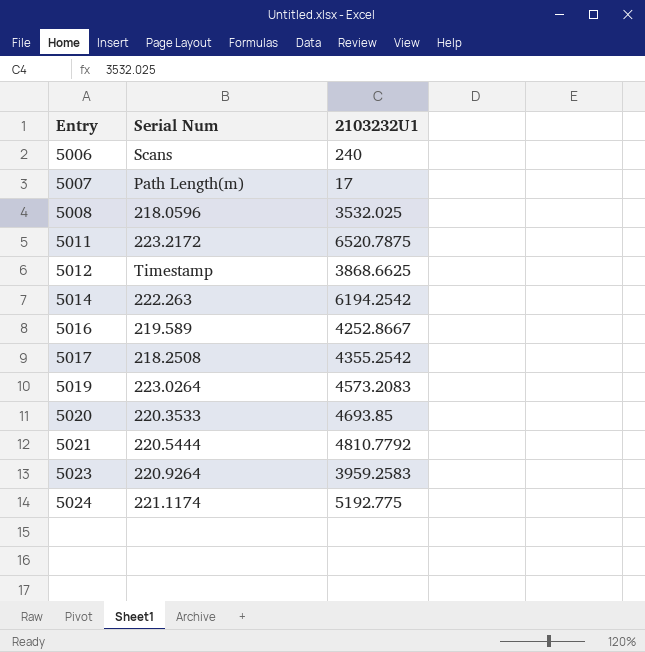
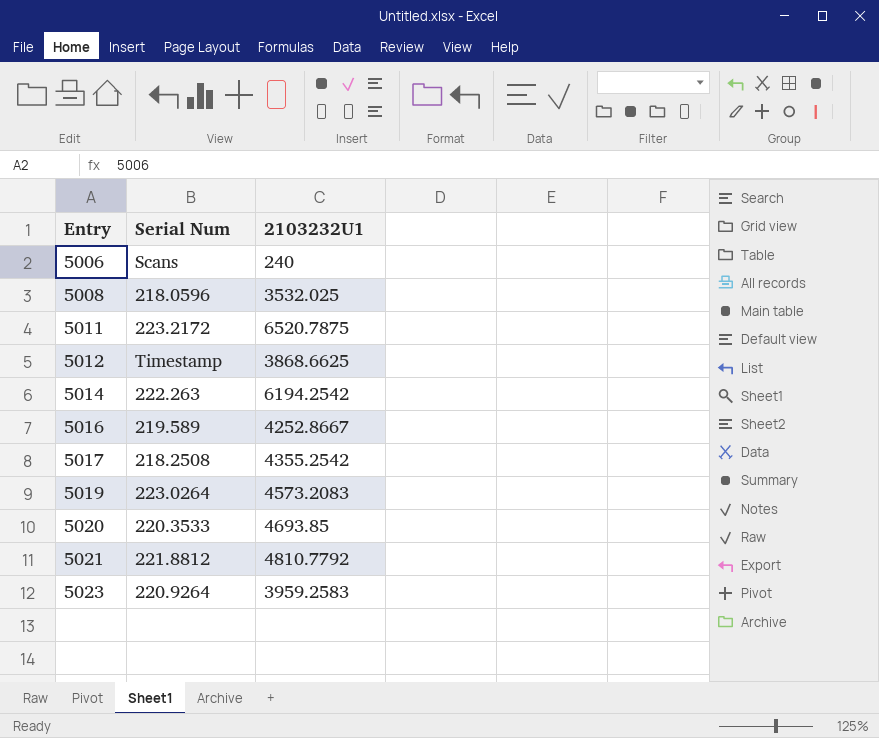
row 5007: Path Length(m) | 17 -> none
row 5024: 221.1174 | 5192.775 -> none
5021 | Serial Num: 220.5444 -> 221.8812

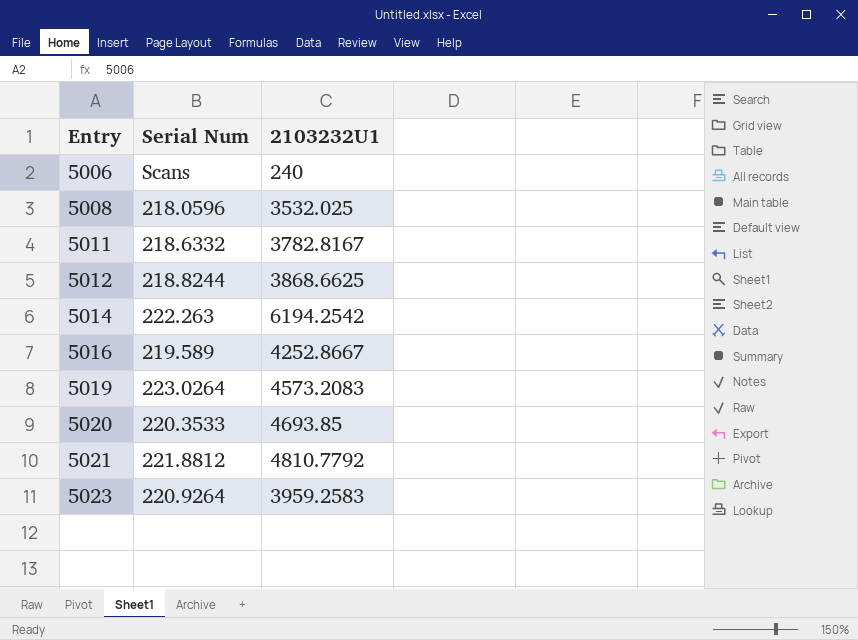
row 5017: 218.2508 | 4355.2542 -> none
5011 | Serial Num: 223.2172 -> 218.6332
5011 | 2103232U1: 6520.7875 -> 3782.8167
5012 | Serial Num: Timestamp -> 218.8244

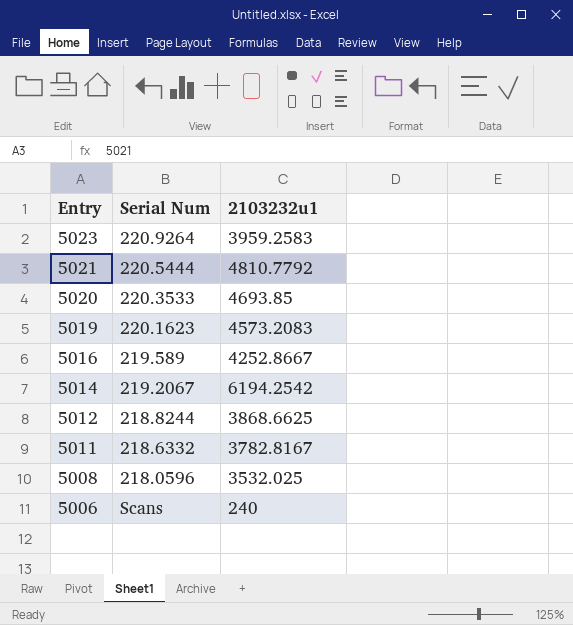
row order: Entry ascending -> Entry descending
column name: 2103232U1 -> 2103232u1
5021 | Serial Num: 221.8812 -> 220.5444
5019 | Serial Num: 223.0264 -> 220.1623
5014 | Serial Num: 222.263 -> 219.2067

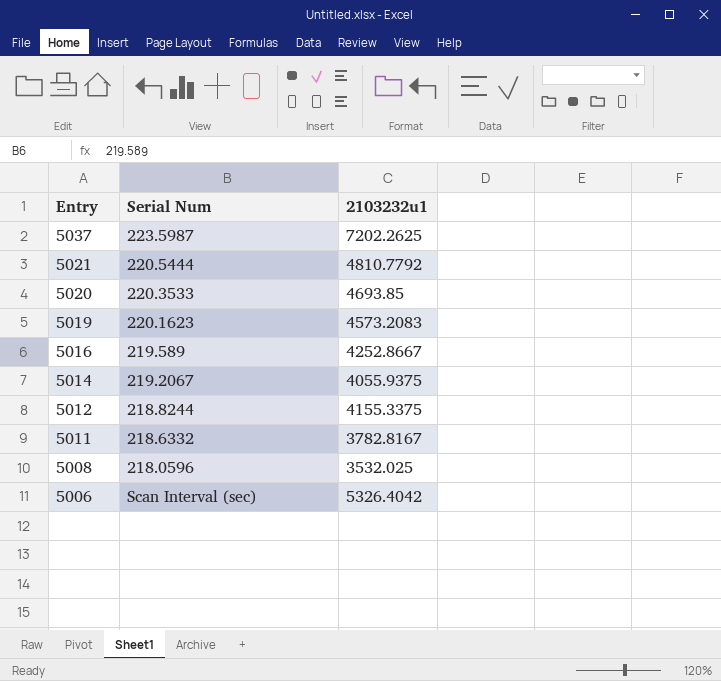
row 5023: 220.9264 | 3959.2583 -> none
row 5037: none -> 223.5987 | 7202.2625
5014 | 2103232u1: 6194.2542 -> 4055.9375
5012 | 2103232u1: 3868.6625 -> 4155.3375
5006 | Serial Num: Scans -> Scan Interval (sec)
5006 | 2103232u1: 240 -> 5326.4042

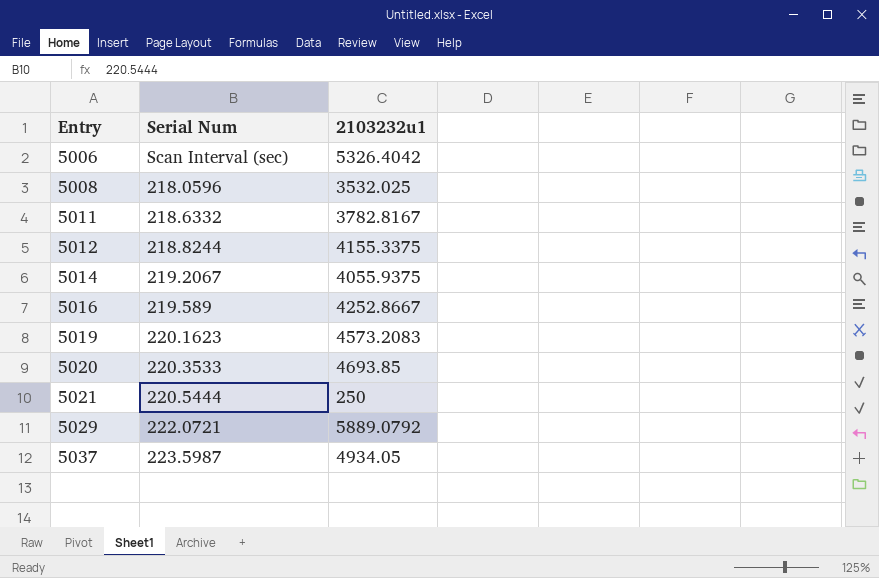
row order: Entry descending -> Entry ascending
5021 | 2103232u1: 4810.7792 -> 250
row 5029: none -> 222.0721 | 5889.0792
5037 | 2103232u1: 7202.2625 -> 4934.05

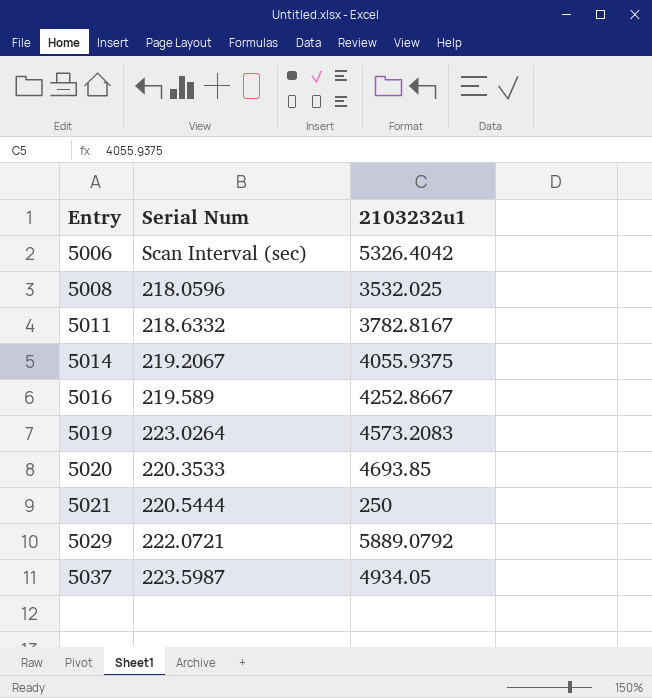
row 5012: 218.8244 | 4155.3375 -> none
5019 | Serial Num: 220.1623 -> 223.0264

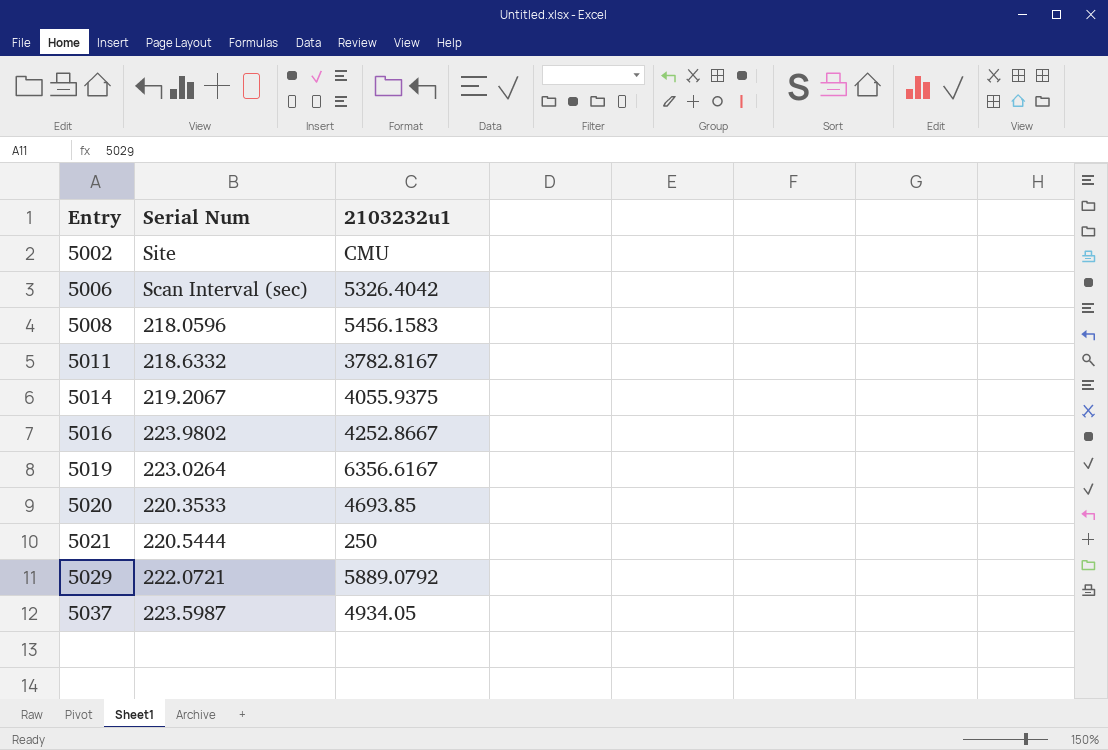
row 5002: none -> Site | CMU
5008 | 2103232u1: 3532.025 -> 5456.1583
5016 | Serial Num: 219.589 -> 223.9802
5019 | 2103232u1: 4573.2083 -> 6356.6167

